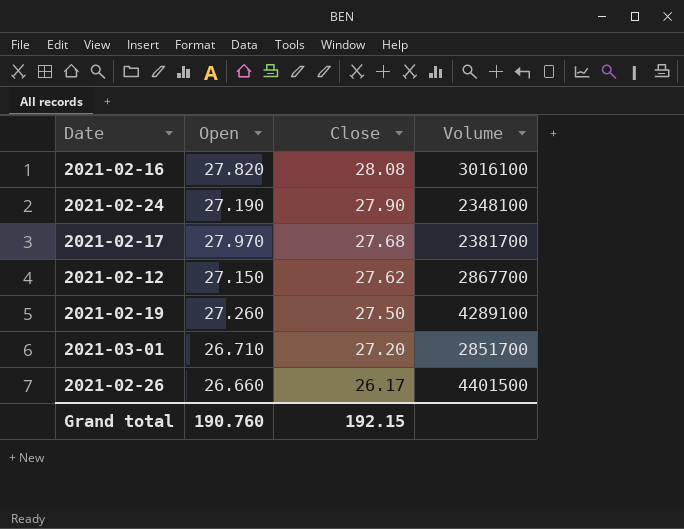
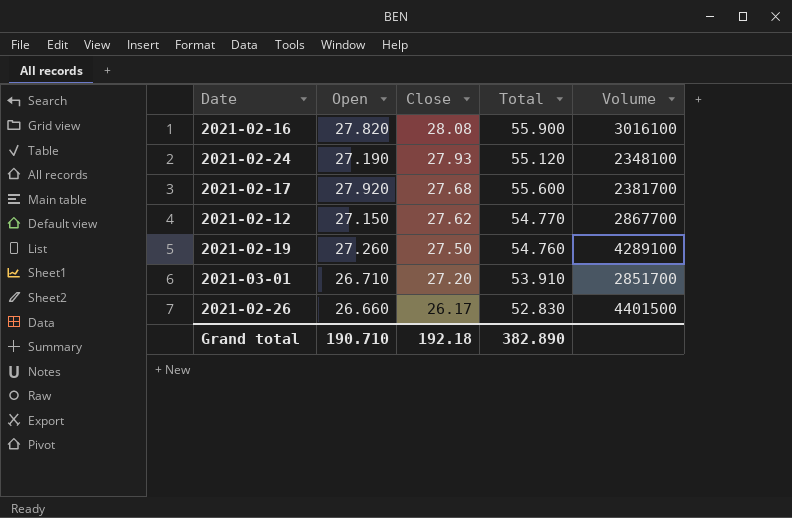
column Total | formula: none -> [Open] + [Close]
2021-02-24 | Close: 27.90 -> 27.93
2021-02-17 | Open: 27.970 -> 27.920
Grand total | Open: 190.760 -> 190.710
Grand total | Close: 192.15 -> 192.18

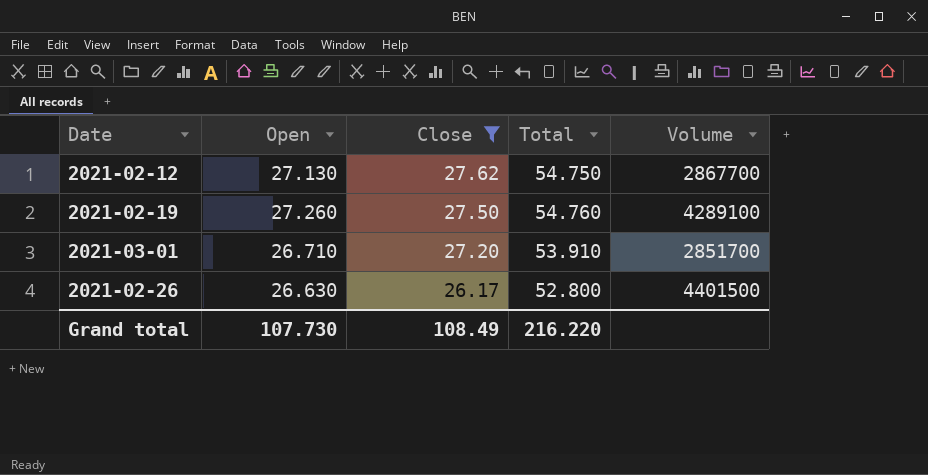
filter: none -> Close <= 27.62
2021-02-12 | Open: 27.150 -> 27.130
2021-02-12 | Total: 54.770 -> 54.750
2021-02-26 | Open: 26.660 -> 26.630
2021-02-26 | Total: 52.830 -> 52.800
Grand total | Open: 190.710 -> 107.730
Grand total | Close: 192.18 -> 108.49
Grand total | Total: 382.890 -> 216.220

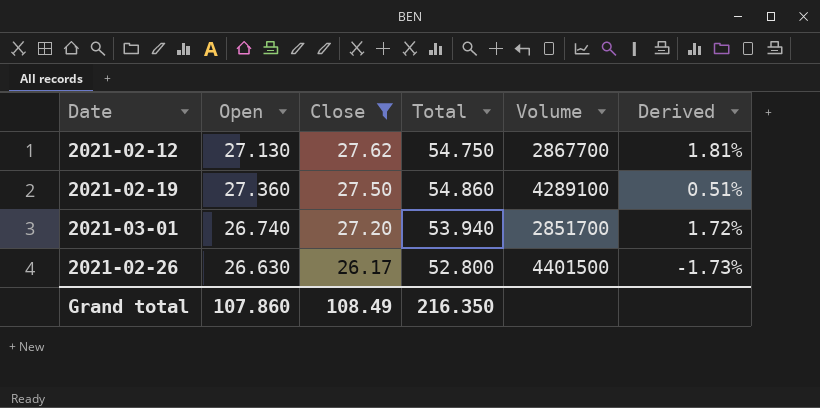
column Derived | formula: none -> ([Close] - [Open]) / [Open]
2021-02-19 | Open: 27.260 -> 27.360
2021-02-19 | Total: 54.760 -> 54.860
2021-03-01 | Open: 26.710 -> 26.740
2021-03-01 | Total: 53.910 -> 53.940
Grand total | Open: 107.730 -> 107.860
Grand total | Total: 216.220 -> 216.350

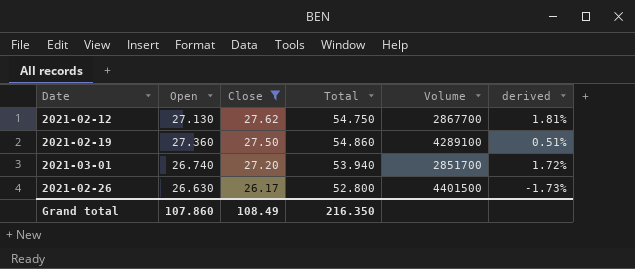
column name: Derived -> derived

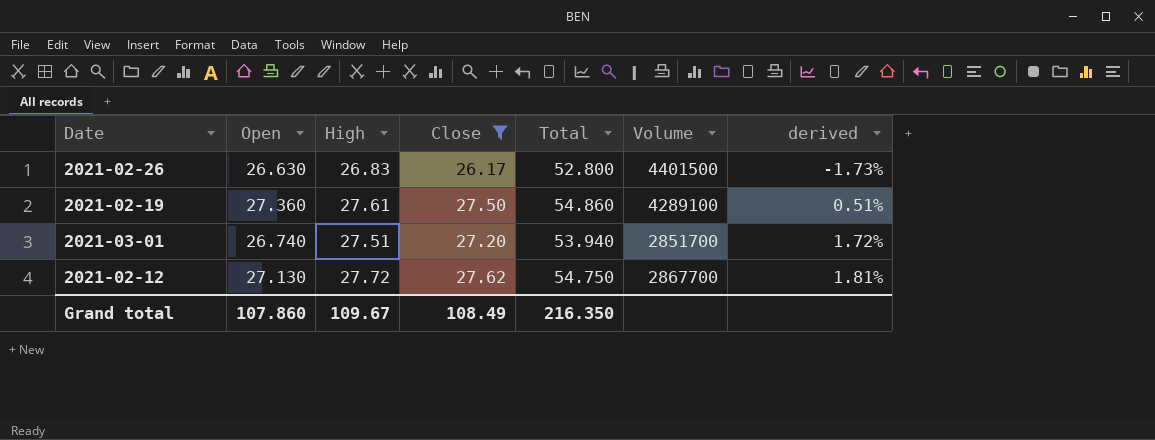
row order: Close descending -> derived ascending
column High | position: none -> 3

